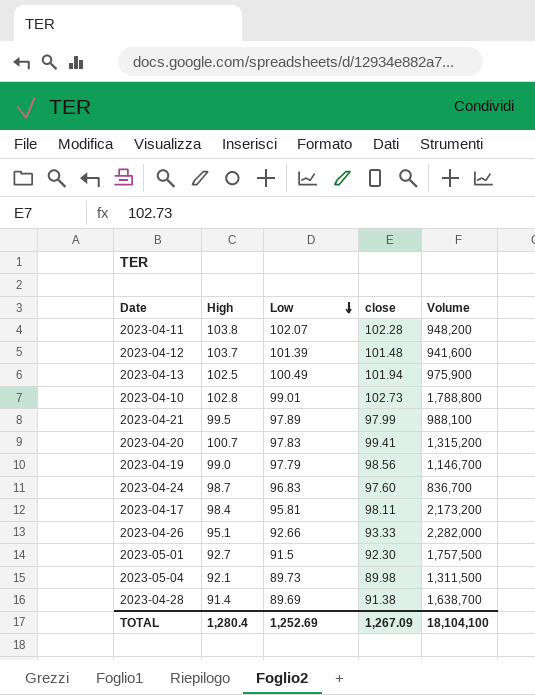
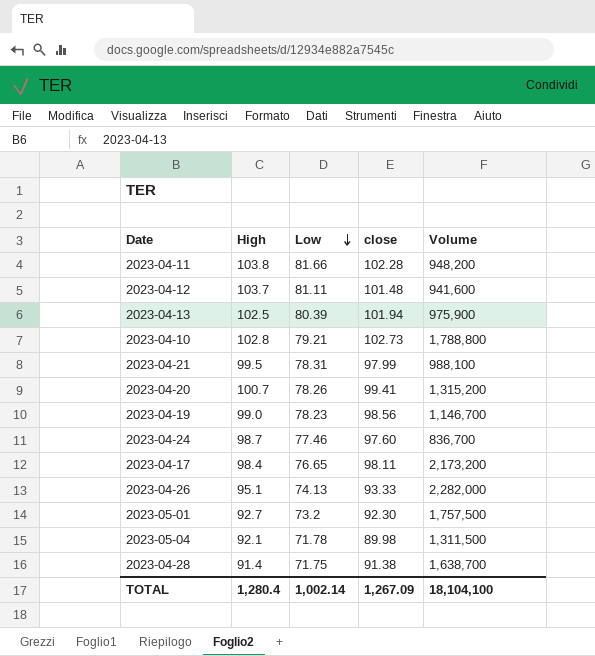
2023-04-11 | Low: 102.07 -> 81.66
2023-04-12 | Low: 101.39 -> 81.11
2023-04-13 | Low: 100.49 -> 80.39
2023-04-10 | Low: 99.01 -> 79.21
2023-04-21 | Low: 97.89 -> 78.31
2023-04-20 | Low: 97.83 -> 78.26
2023-04-19 | Low: 97.79 -> 78.23
2023-04-24 | Low: 96.83 -> 77.46
2023-04-17 | Low: 95.81 -> 76.65
2023-04-26 | Low: 92.66 -> 74.13
2023-05-01 | Low: 91.5 -> 73.2
2023-05-04 | Low: 89.73 -> 71.78
2023-04-28 | Low: 89.69 -> 71.75
TOTAL | Low: 1,252.69 -> 1,002.14

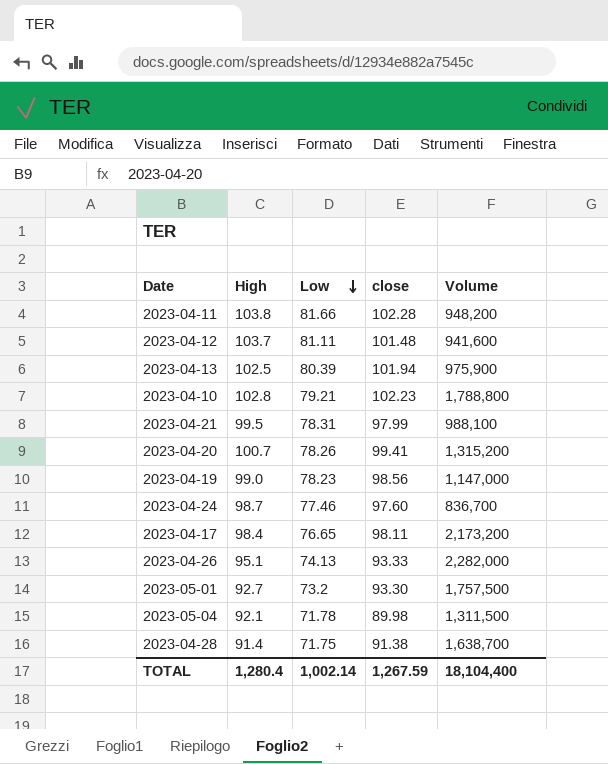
2023-04-10 | close: 102.73 -> 102.23
2023-04-19 | Volume: 1,146,700 -> 1,147,000
2023-05-01 | close: 92.30 -> 93.30
TOTAL | close: 1,267.09 -> 1,267.59
TOTAL | Volume: 18,104,100 -> 18,104,400

